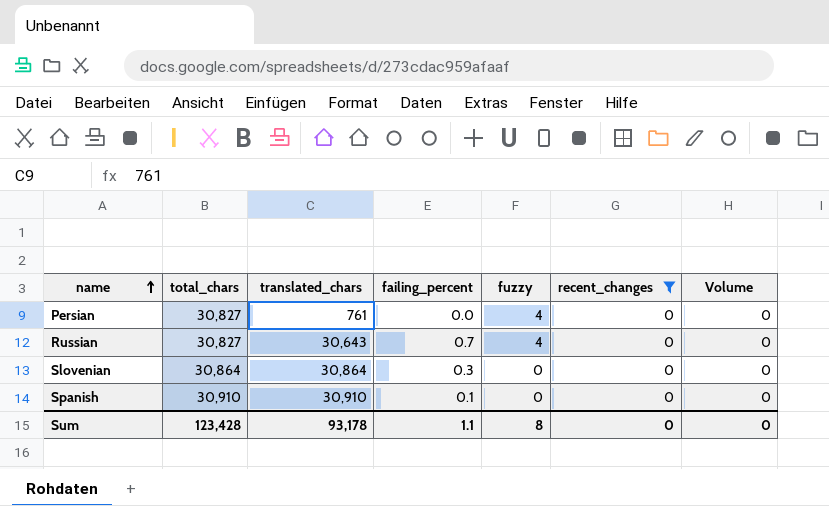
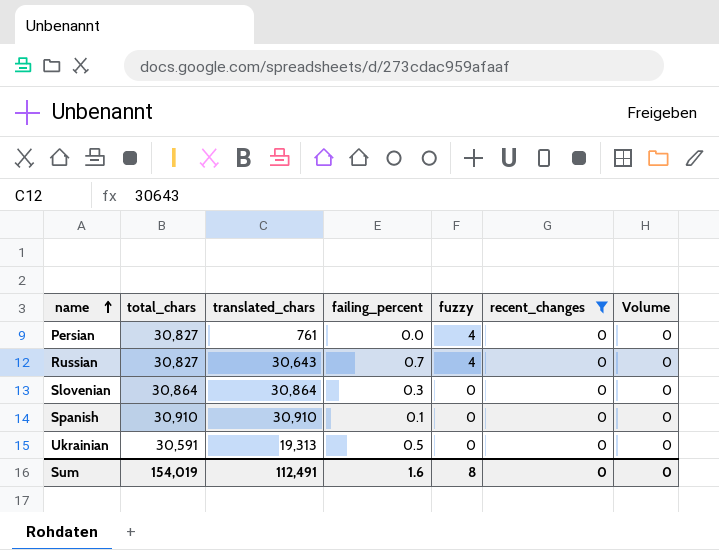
row Ukrainian: none -> 30,591 | 19,313 | 0.5 | 0 | 0 | 0
Sum | total_chars: 123,428 -> 154,019
Sum | translated_chars: 93,178 -> 112,491
Sum | failing_percent: 1.1 -> 1.6

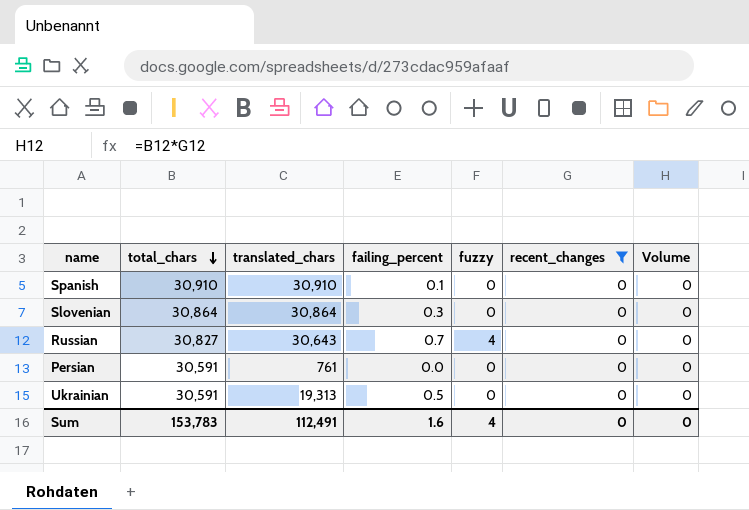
row order: name ascending -> total_chars descending
Persian | total_chars: 30,827 -> 30,591
Persian | fuzzy: 4 -> 0
Sum | total_chars: 154,019 -> 153,783
Sum | fuzzy: 8 -> 4

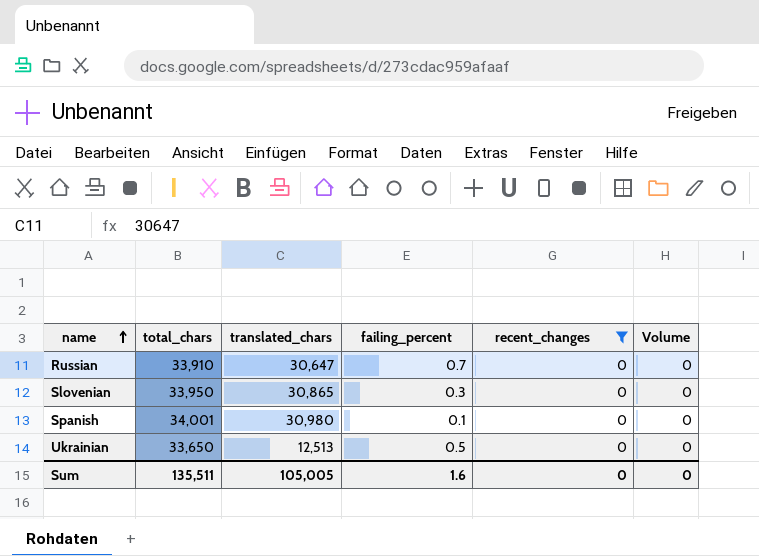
row order: total_chars descending -> name ascending
column fuzzy | position: 5 -> none
row Persian: 30,591 | 761 | 0.0 | 0 | 0 | 0 -> none
Russian | total_chars: 30,827 -> 33,910
Russian | translated_chars: 30,643 -> 30,647
Slovenian | total_chars: 30,864 -> 33,950
Slovenian | translated_chars: 30,864 -> 30,865
Spanish | total_chars: 30,910 -> 34,001
Spanish | translated_chars: 30,910 -> 30,980
Ukrainian | total_chars: 30,591 -> 33,650
Ukrainian | translated_chars: 19,313 -> 12,513
Sum | total_chars: 153,783 -> 135,511
Sum | translated_chars: 112,491 -> 105,005

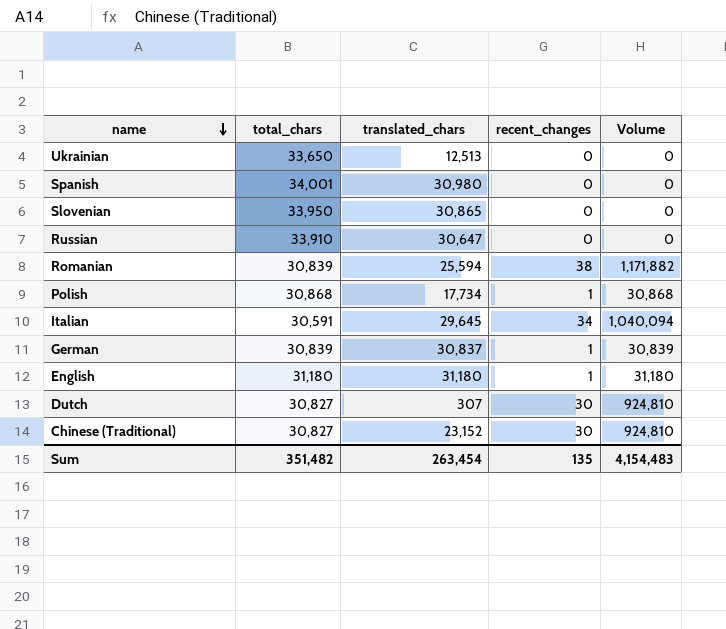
filter: recent_changes = 0 -> none
row order: name ascending -> name descending
column failing_percent | position: 4 -> none
Sum | total_chars: 135,511 -> 351,482
Sum | translated_chars: 105,005 -> 263,454
Sum | recent_changes: 0 -> 135
Sum | Volume: 0 -> 4,154,483

